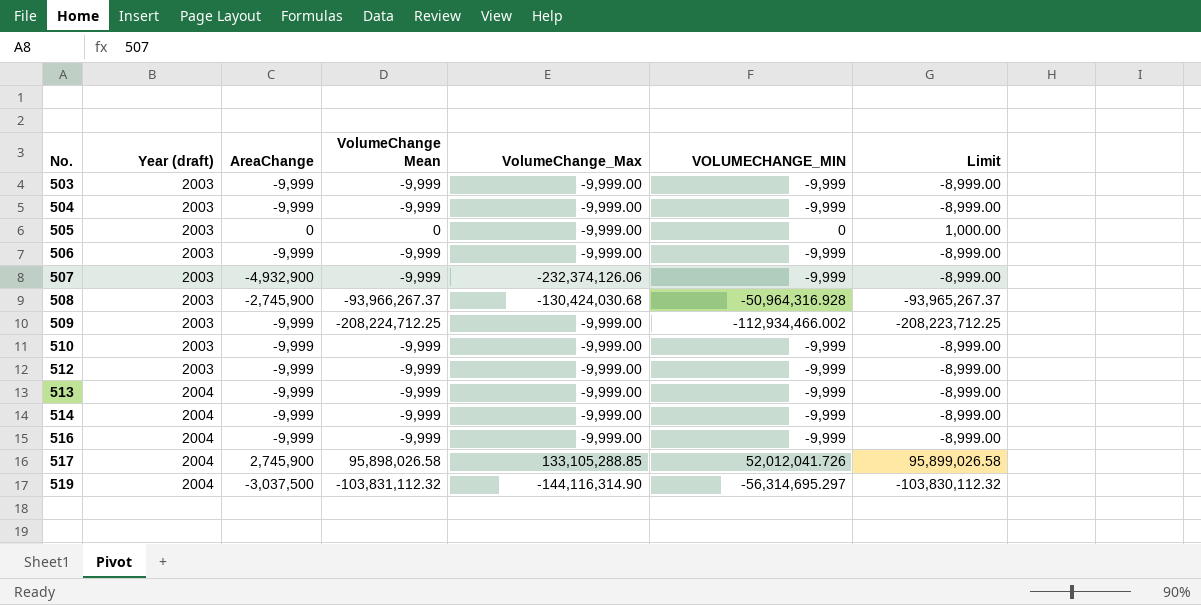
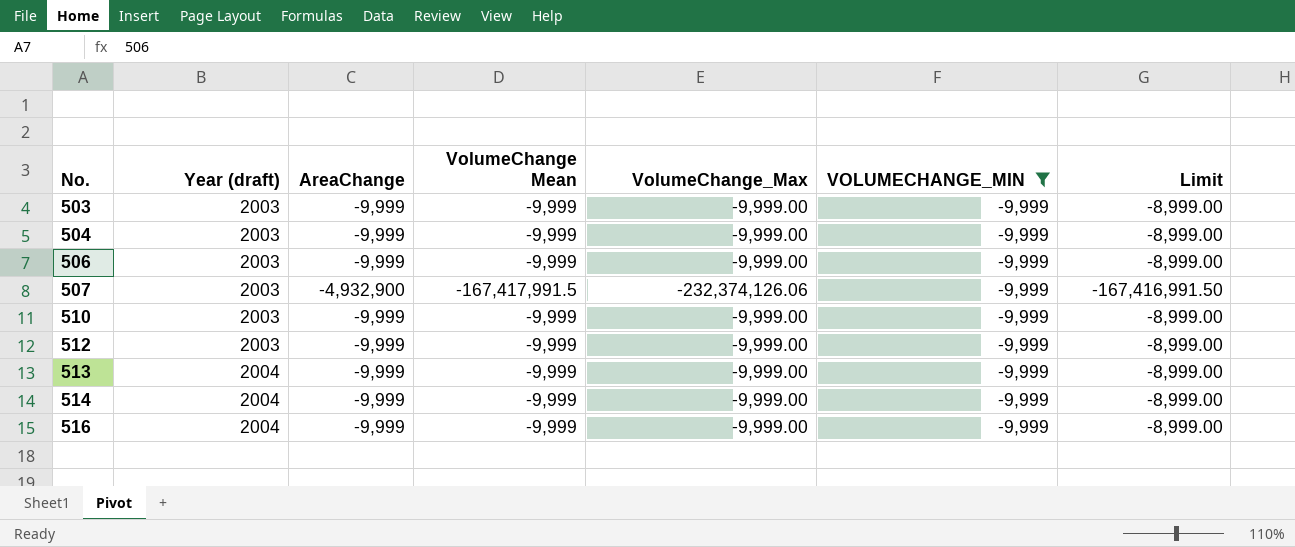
filter: none -> VOLUMECHANGE_MIN = -9,999
507 | VolumeChange Mean: -9,999 -> -167,417,991.5
507 | Limit: -8,999.00 -> -167,416,991.50

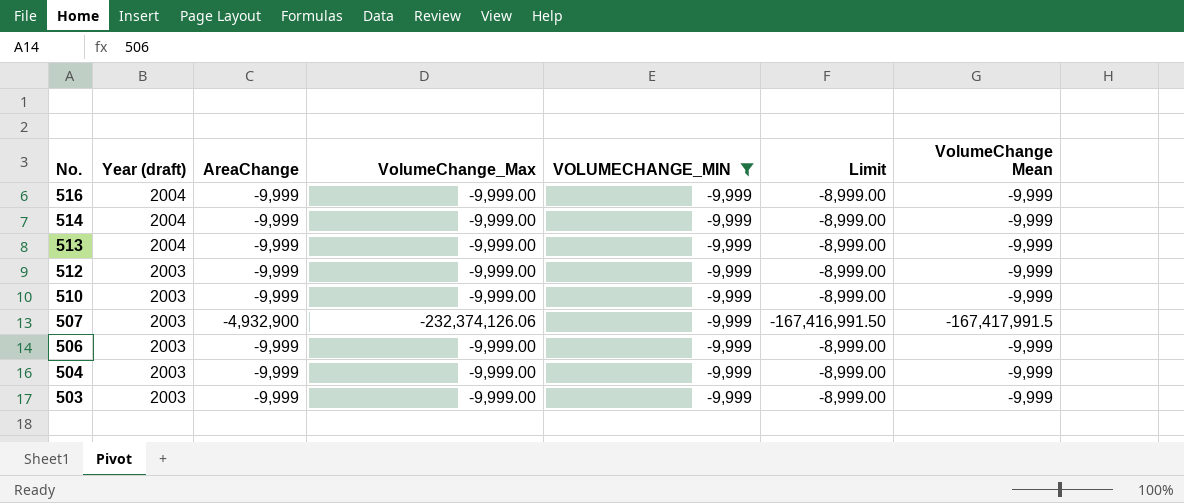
row order: No. ascending -> No. descending
column VolumeChange Mean | position: 4 -> 7

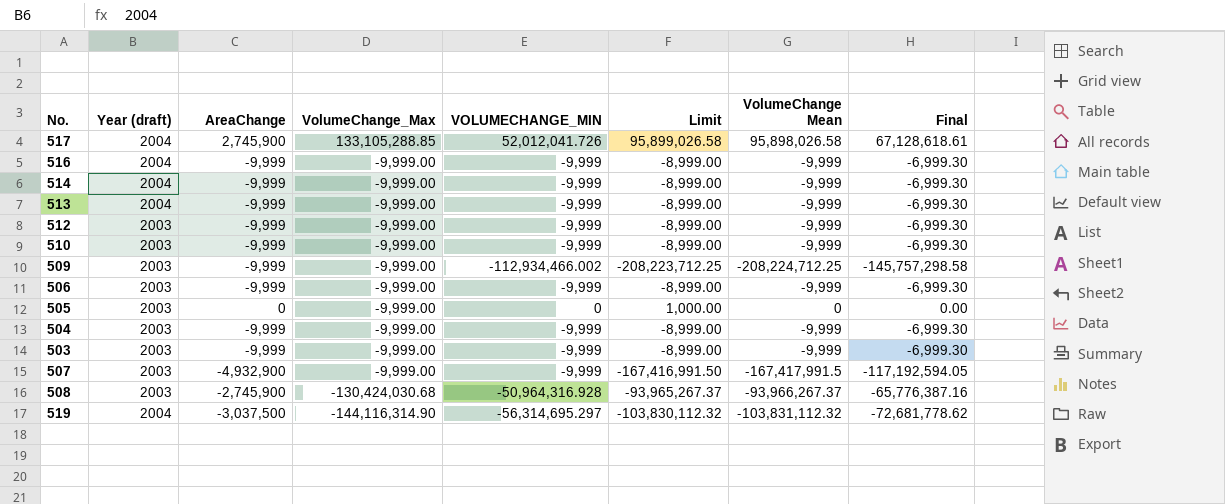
filter: VOLUMECHANGE_MIN = -9,999 -> none
row order: No. descending -> VolumeChange_Max descending
column Final | formula: none -> [VolumeChange Mean] * 0.7
507 | VolumeChange_Max: -232,374,126.06 -> -9,999.00

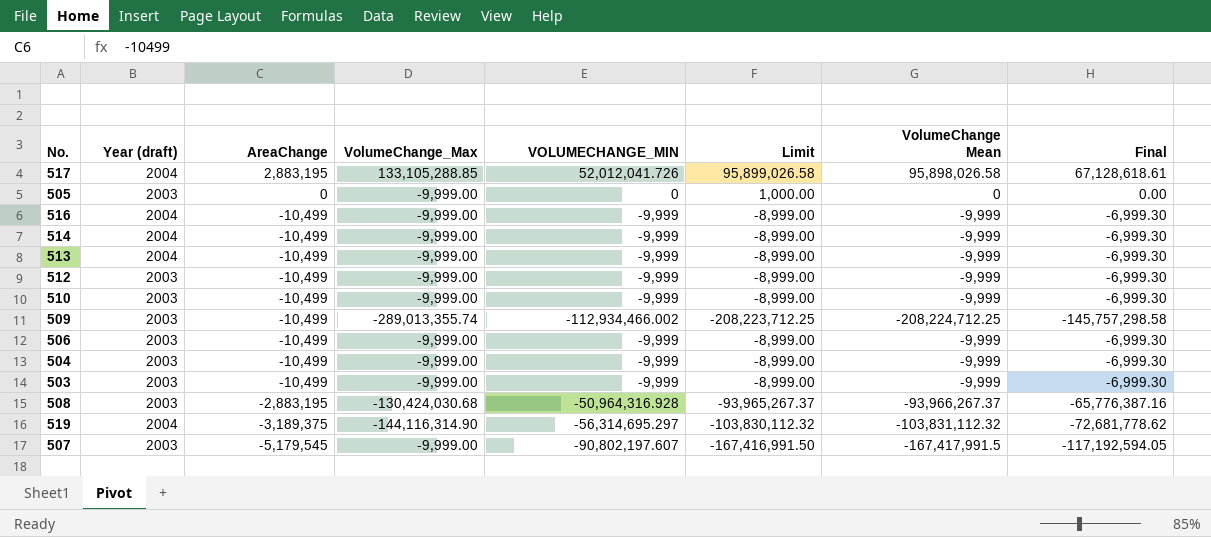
row order: VolumeChange_Max descending -> AreaChange descending
517 | AreaChange: 2,745,900 -> 2,883,195
516 | AreaChange: -9,999 -> -10,499
514 | AreaChange: -9,999 -> -10,499
513 | AreaChange: -9,999 -> -10,499
512 | AreaChange: -9,999 -> -10,499
510 | AreaChange: -9,999 -> -10,499
509 | AreaChange: -9,999 -> -10,499
509 | VolumeChange_Max: -9,999.00 -> -289,013,355.74
506 | AreaChange: -9,999 -> -10,499
504 | AreaChange: -9,999 -> -10,499
503 | AreaChange: -9,999 -> -10,499
508 | AreaChange: -2,745,900 -> -2,883,195
519 | AreaChange: -3,037,500 -> -3,189,375
507 | AreaChange: -4,932,900 -> -5,179,545
507 | VOLUMECHANGE_MIN: -9,999 -> -90,802,197.607

